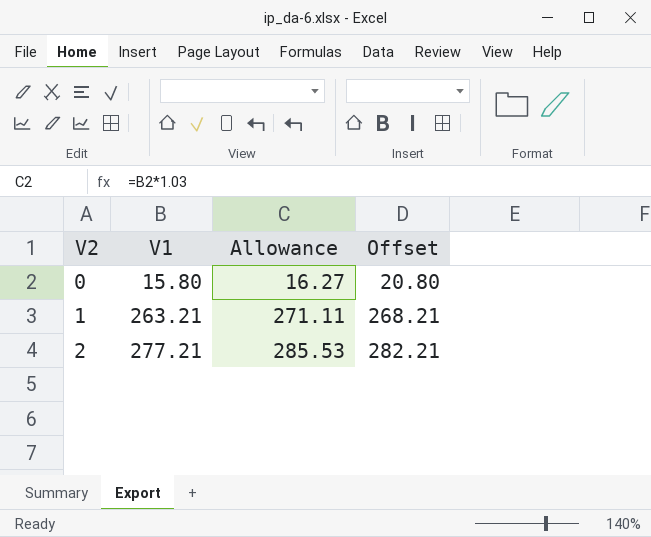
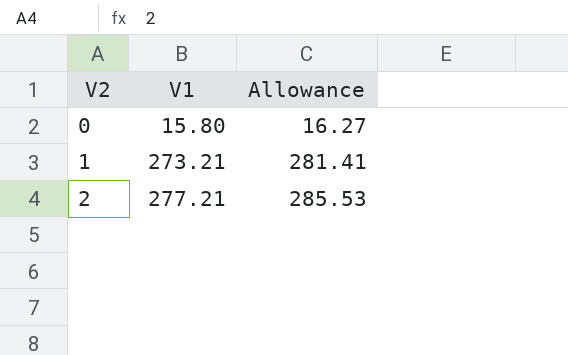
column Offset | formula: [V1] + 5 -> none
1 | V1: 263.21 -> 273.21
1 | Allowance: 271.11 -> 281.41

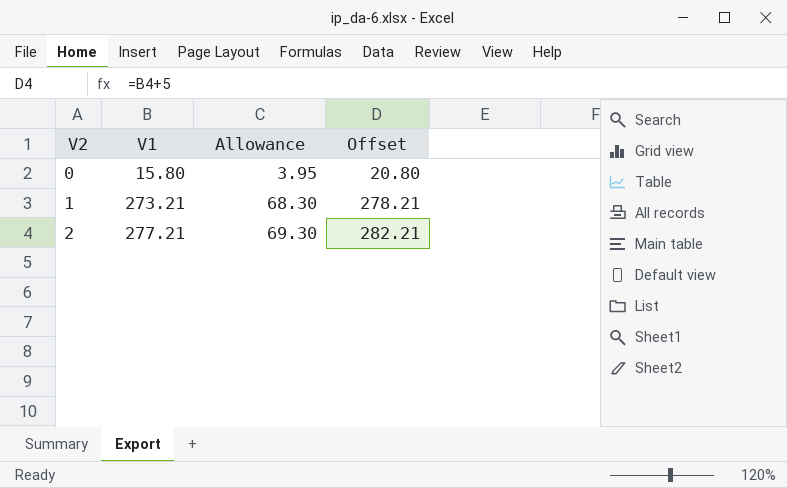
column Allowance | formula: [V1] * 1.03 -> [V1] * 0.25
column Offset | formula: none -> [V1] + 5

